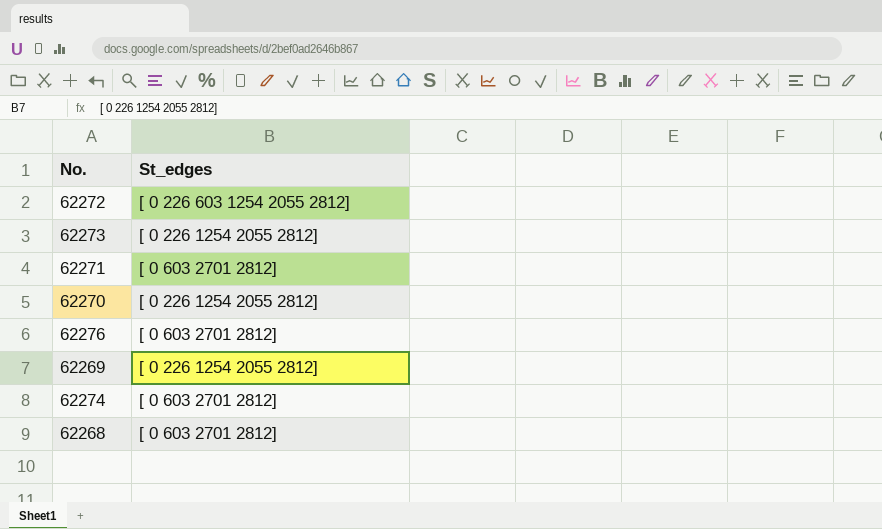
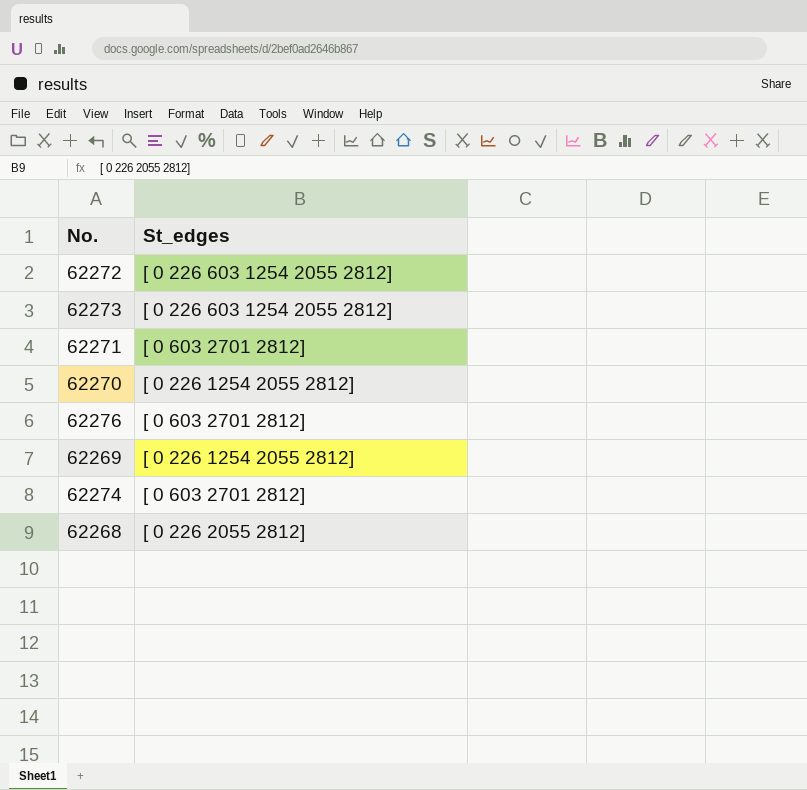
62273 | St_edges: [ 0 226 1254 2055 2812] -> [ 0 226 603 1254 2055 2812]
62268 | St_edges: [ 0 603 2701 2812] -> [ 0 226 2055 2812]

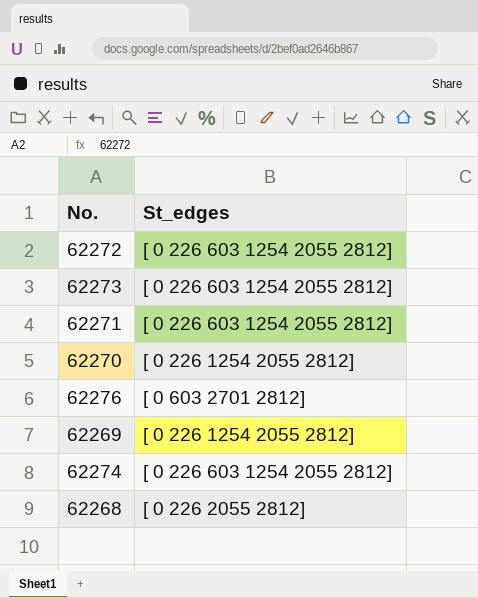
62271 | St_edges: [ 0 603 2701 2812] -> [ 0 226 603 1254 2055 2812]
62274 | St_edges: [ 0 603 2701 2812] -> [ 0 226 603 1254 2055 2812]

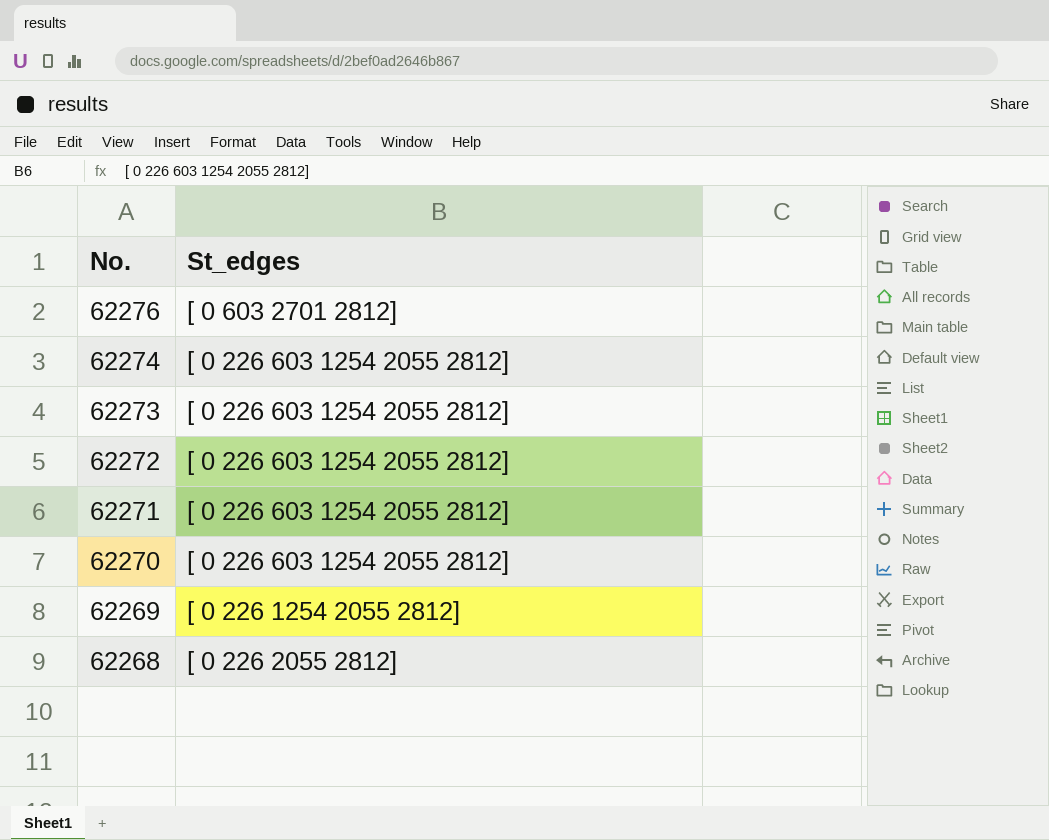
row order: none -> No. descending
62270 | St_edges: [ 0 226 1254 2055 2812] -> [ 0 226 603 1254 2055 2812]

